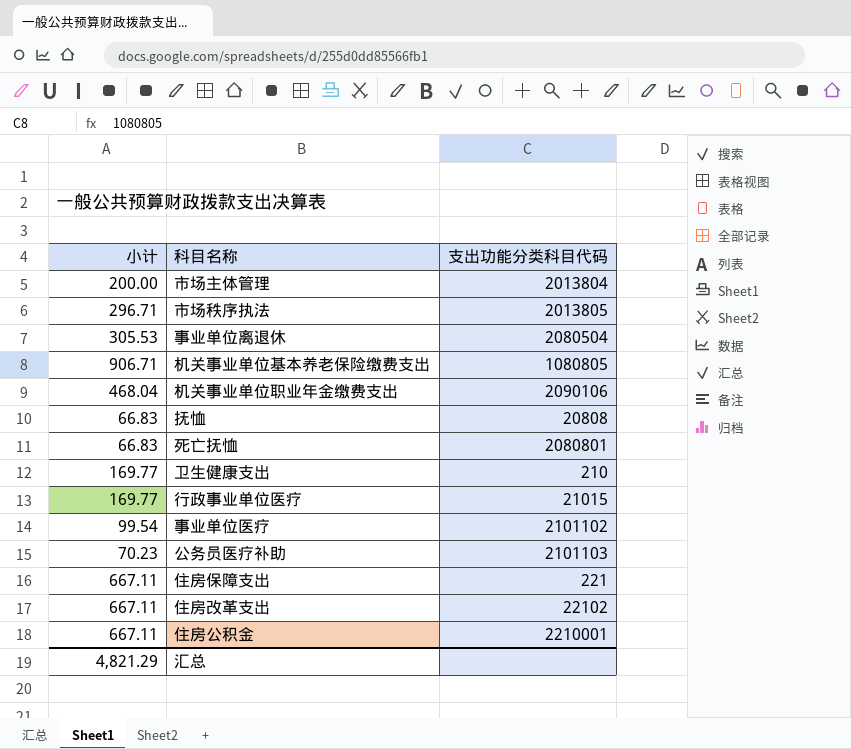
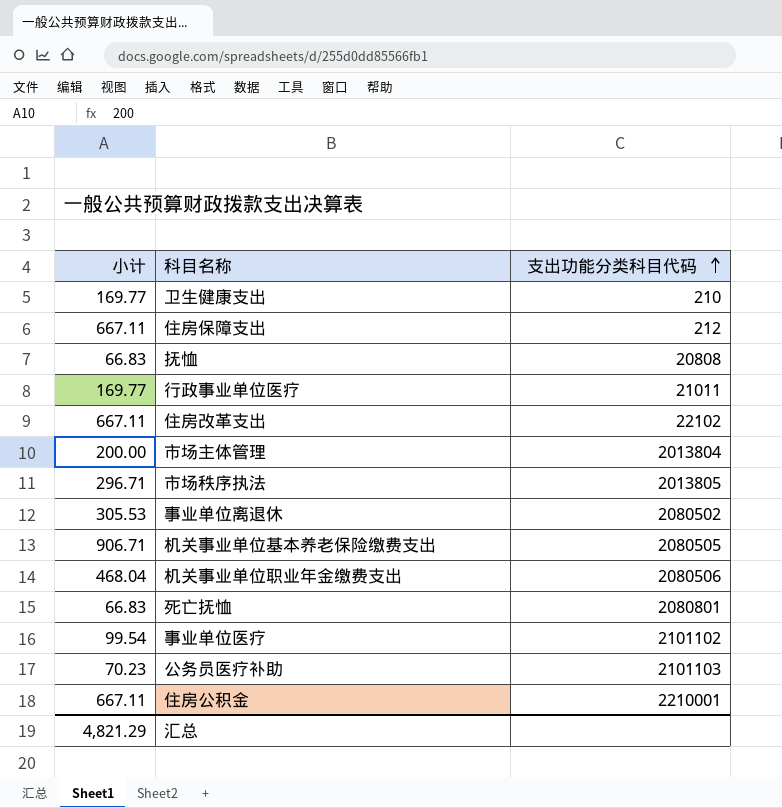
row order: none -> 支出功能分类科目代码 ascending
住房保障支出 | 支出功能分类科目代码: 221 -> 212
行政事业单位医疗 | 支出功能分类科目代码: 21015 -> 21011
事业单位离退休 | 支出功能分类科目代码: 2080504 -> 2080502
机关事业单位基本养老保险缴费支出 | 支出功能分类科目代码: 1080805 -> 2080505
机关事业单位职业年金缴费支出 | 支出功能分类科目代码: 2090106 -> 2080506

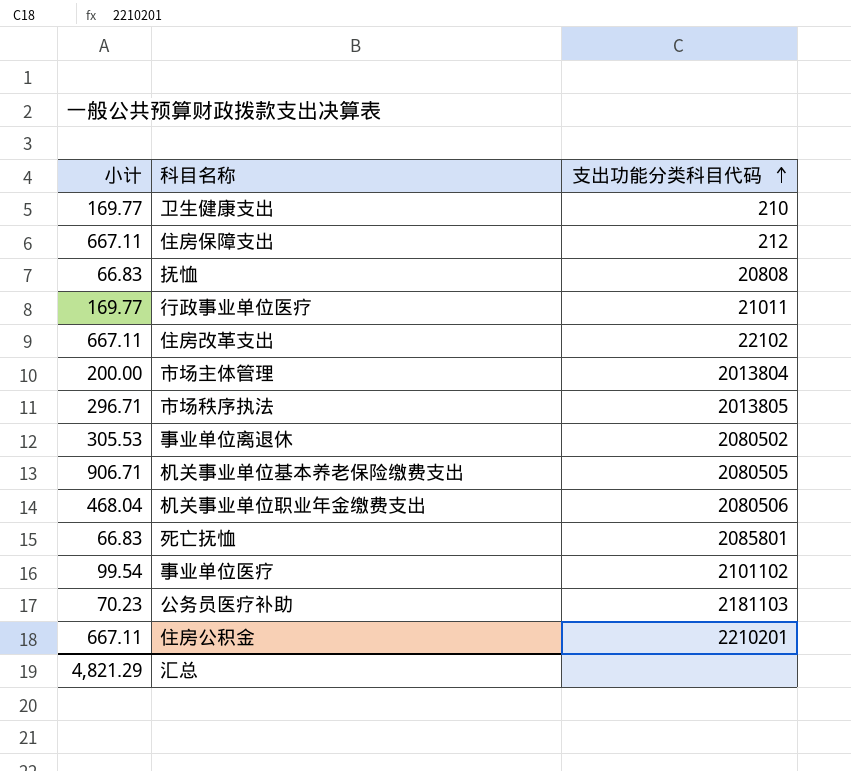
死亡抚恤 | 支出功能分类科目代码: 2080801 -> 2085801
公务员医疗补助 | 支出功能分类科目代码: 2101103 -> 2181103
住房公积金 | 支出功能分类科目代码: 2210001 -> 2210201

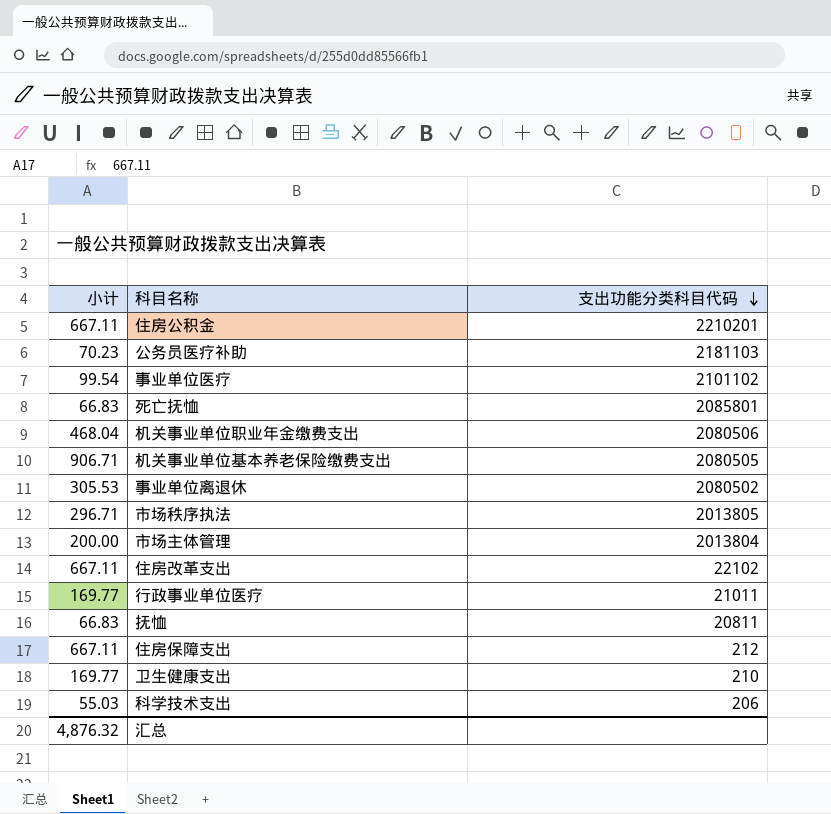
row order: 支出功能分类科目代码 ascending -> 支出功能分类科目代码 descending
抚恤 | 支出功能分类科目代码: 20808 -> 20811
row 科学技术支出: none -> 55.03 | 206
汇总 | 小计: 4,821.29 -> 4,876.32

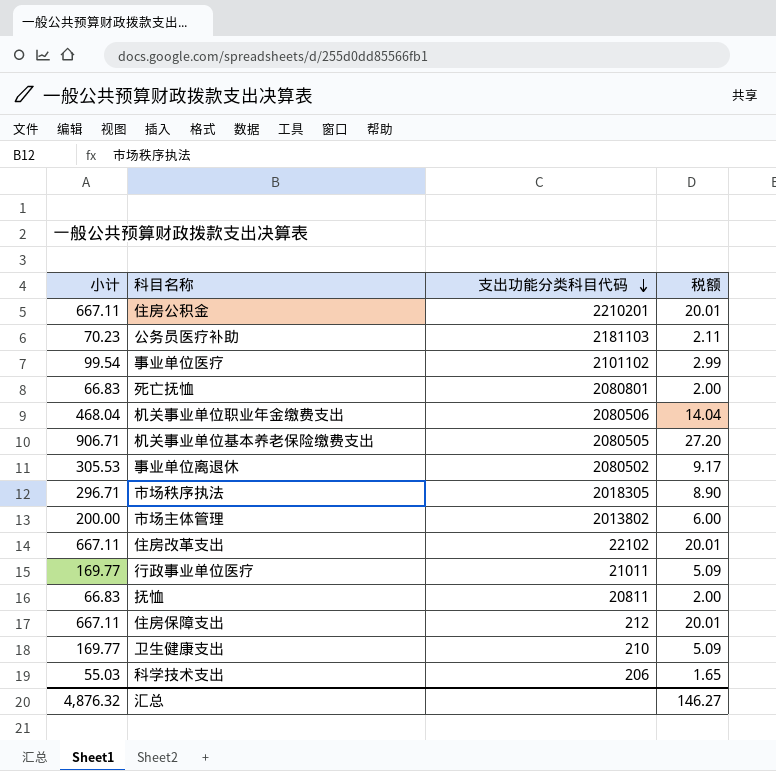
column 税额 | formula: none -> [小计] * 0.03
死亡抚恤 | 支出功能分类科目代码: 2085801 -> 2080801
市场秩序执法 | 支出功能分类科目代码: 2013805 -> 2018305
市场主体管理 | 支出功能分类科目代码: 2013804 -> 2013802

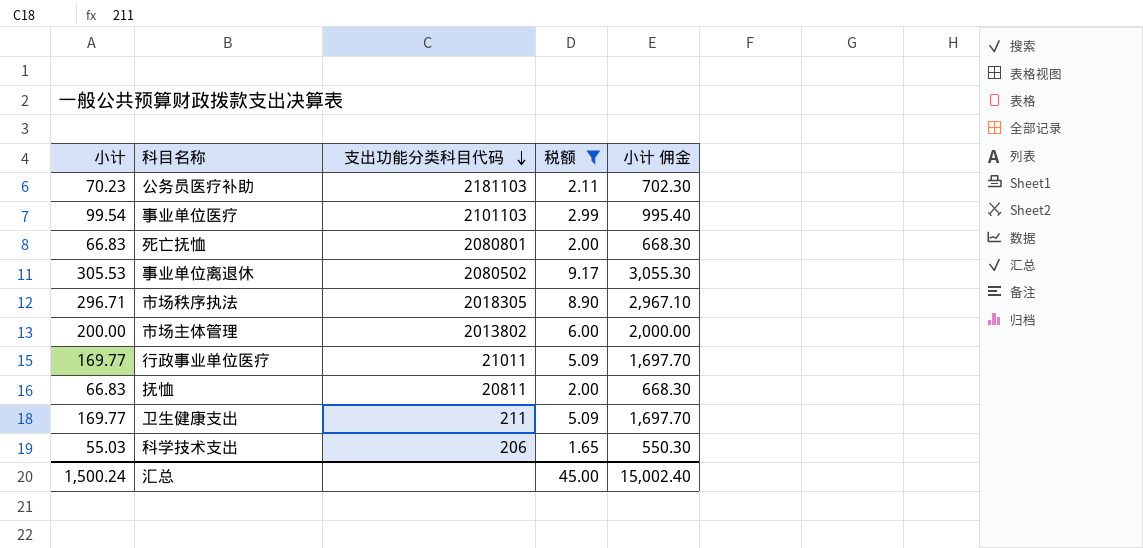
filter: none -> 税额 <= 9.17
column 小计 佣金 | formula: none -> [小计] * 10
事业单位医疗 | 支出功能分类科目代码: 2101102 -> 2101103
卫生健康支出 | 支出功能分类科目代码: 210 -> 211
汇总 | 小计: 4,876.32 -> 1,500.24
汇总 | 税额: 146.27 -> 45.00

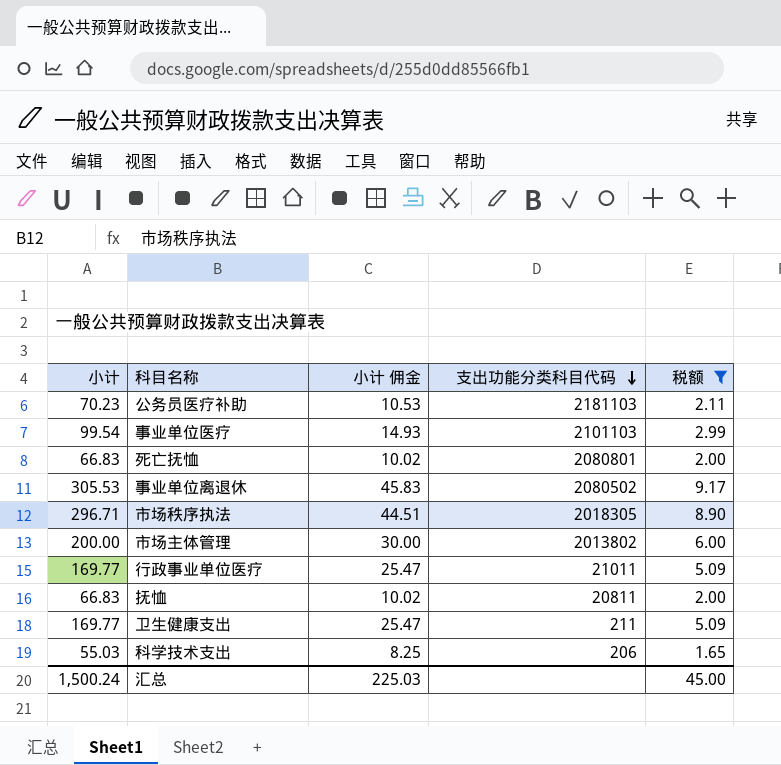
column 小计 佣金 | formula: [小计] * 10 -> [小计] * 0.15
column 小计 佣金 | position: 5 -> 3
汇总 | 小计 佣金: 15,002.40 -> 225.03

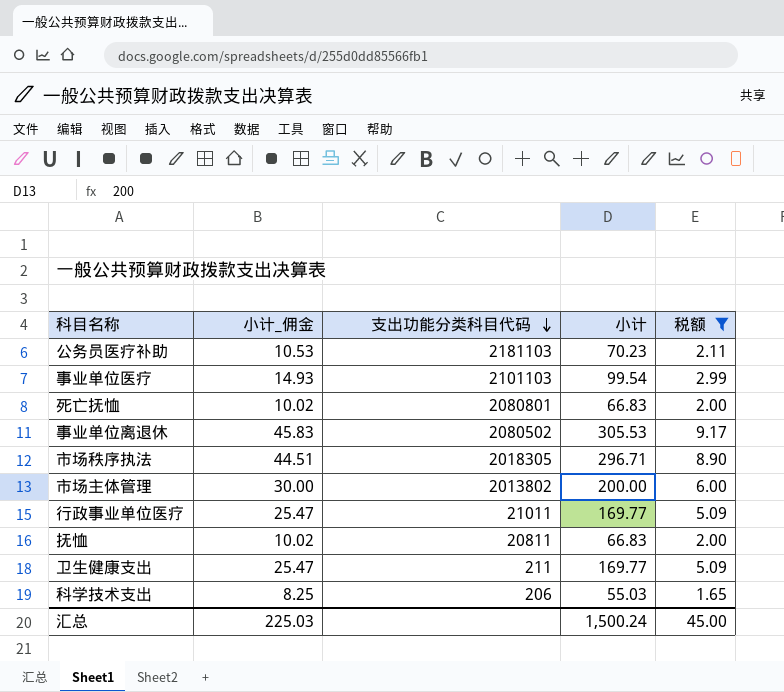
column name: 小计 佣金 -> 小计_佣金
column 小计 | position: 1 -> 4

